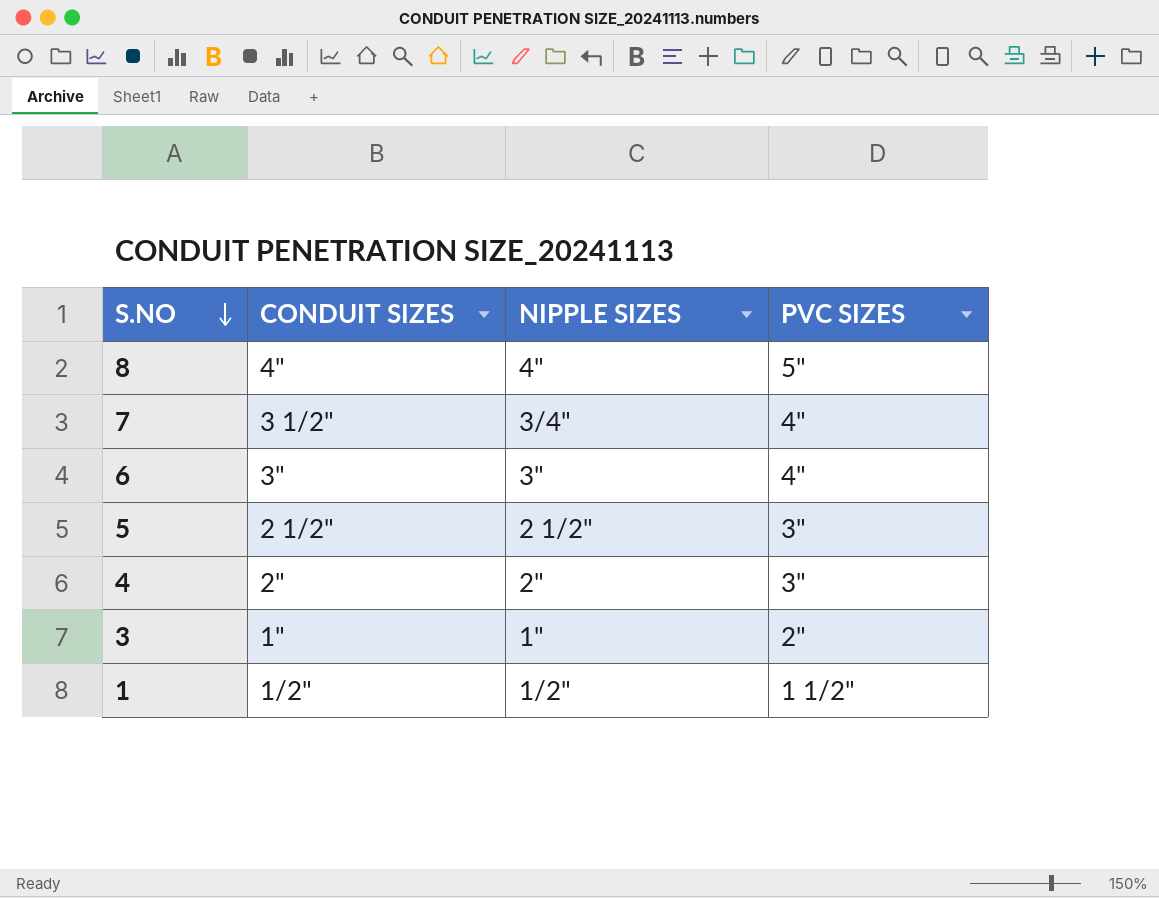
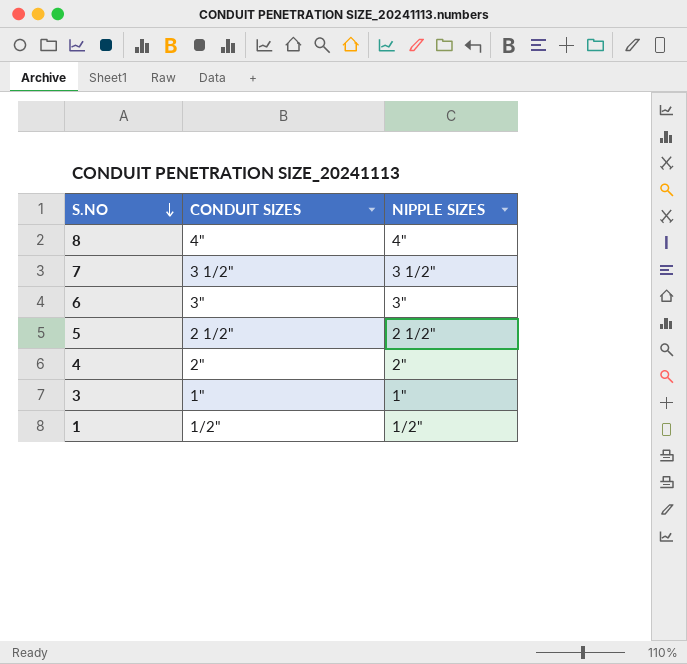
column PVC SIZES | position: 4 -> none
7 | NIPPLE SIZES: 3/4" -> 3 1/2"

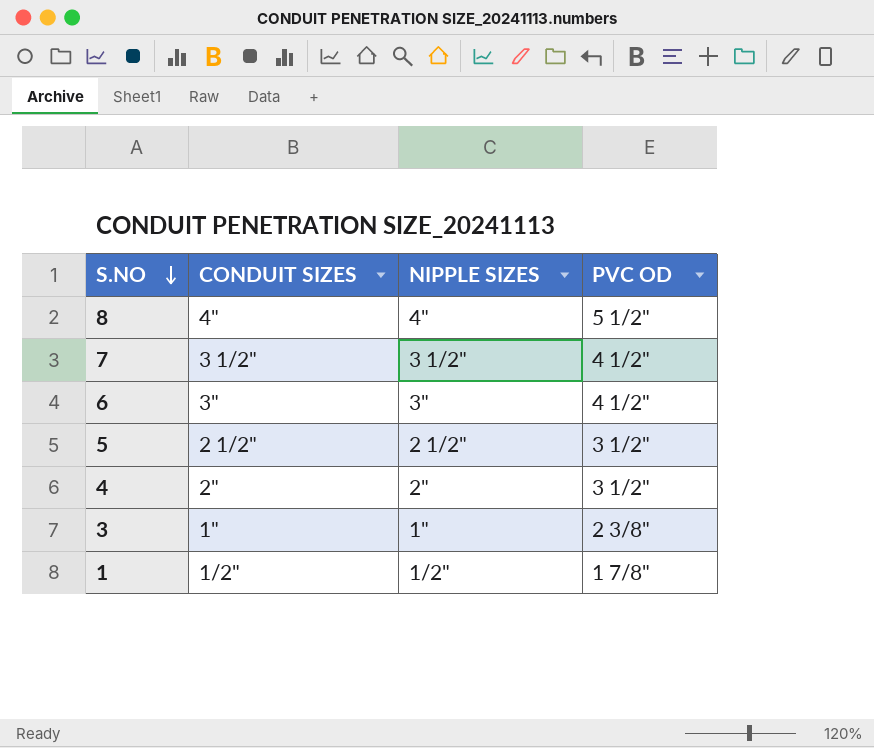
column PVC OD | position: none -> 4

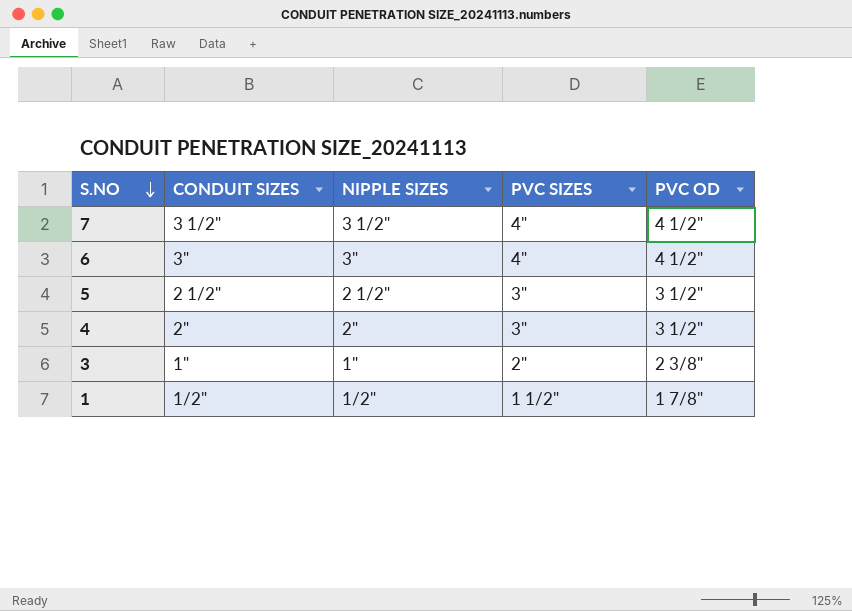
column PVC SIZES | position: none -> 4
row 8: 4" | 4" | 5 1/2" -> none

